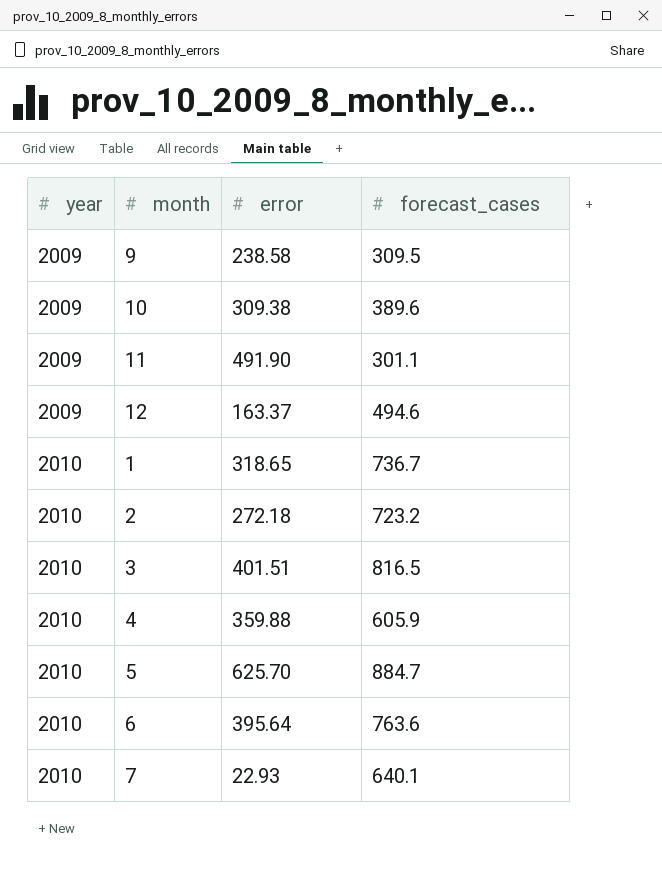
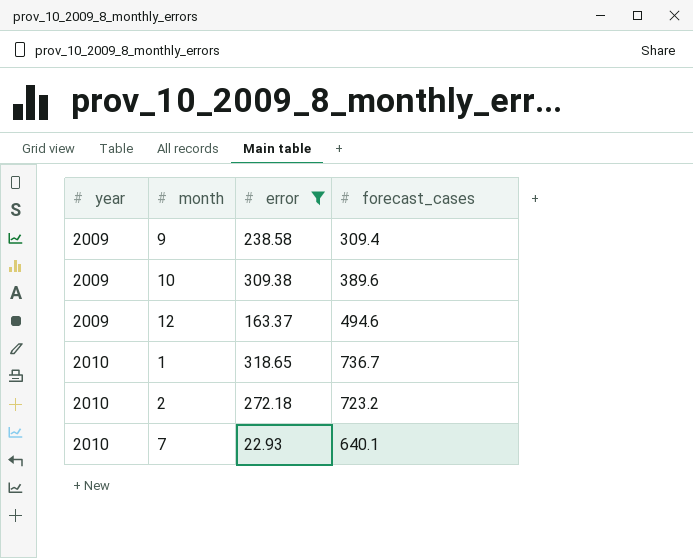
filter: none -> error <= 318.65
9 | forecast_cases: 309.5 -> 309.4

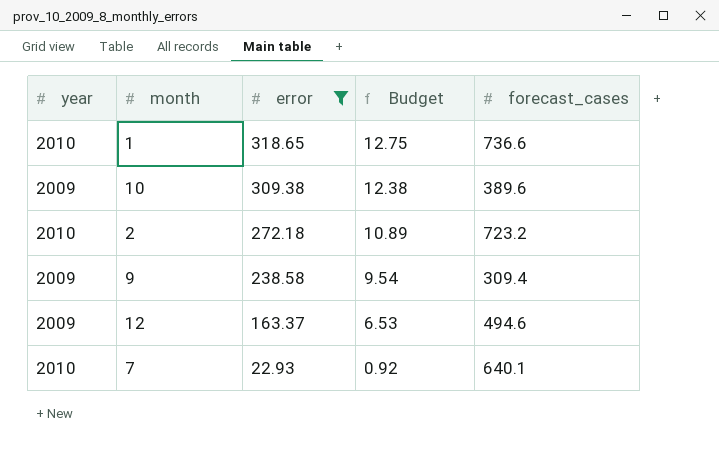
row order: year ascending -> error descending
column Budget | formula: none -> [error] * 0.04
1 | forecast_cases: 736.7 -> 736.6

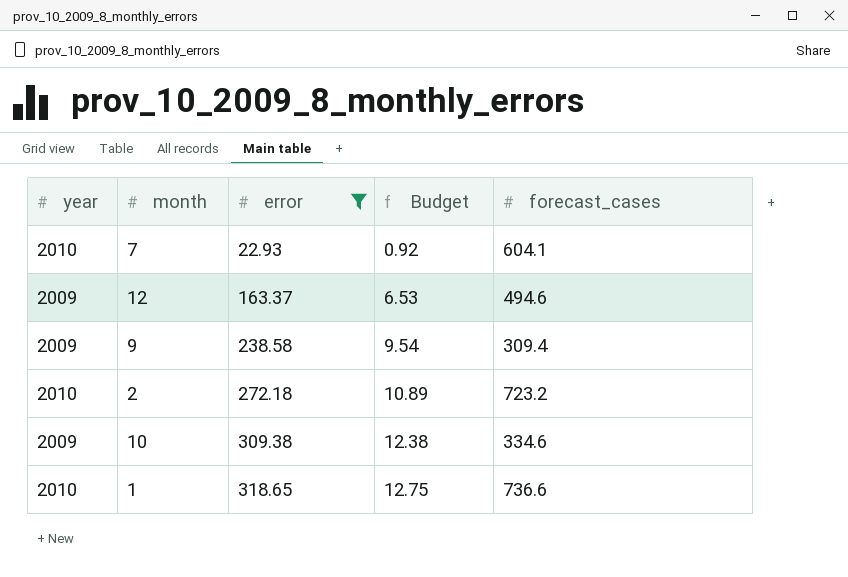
row order: error descending -> error ascending
7 | forecast_cases: 640.1 -> 604.1
10 | forecast_cases: 389.6 -> 334.6

